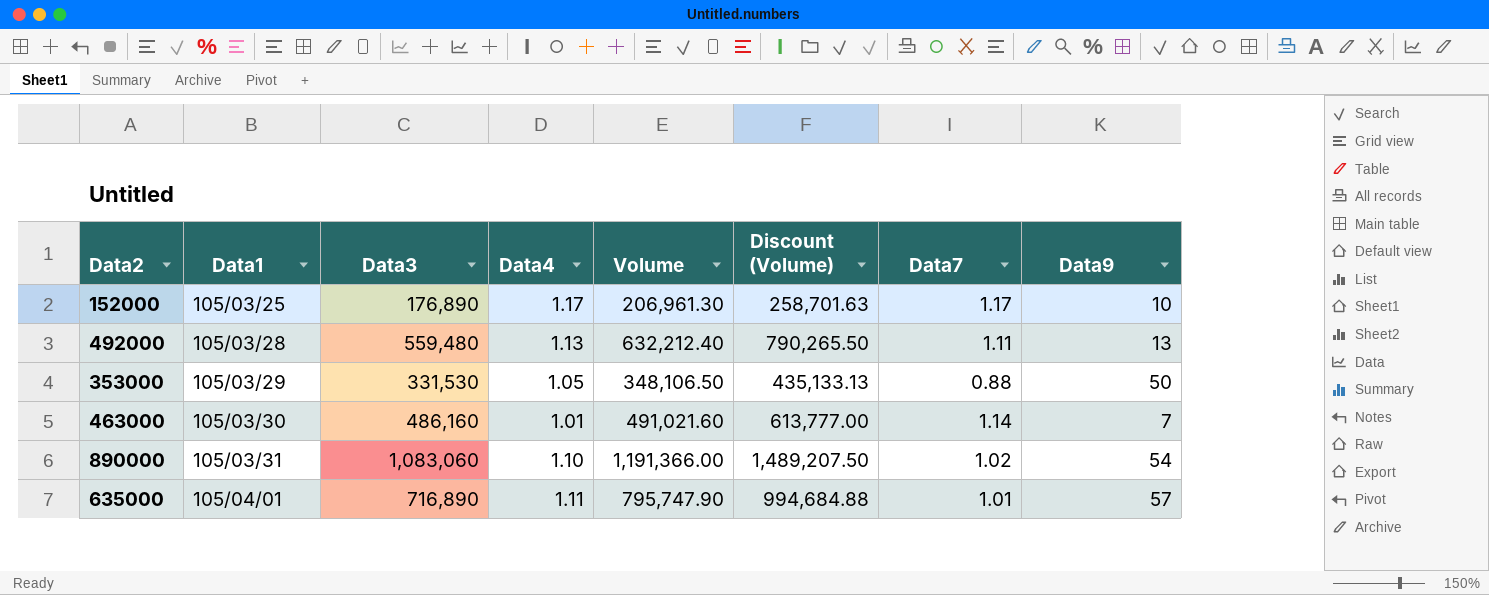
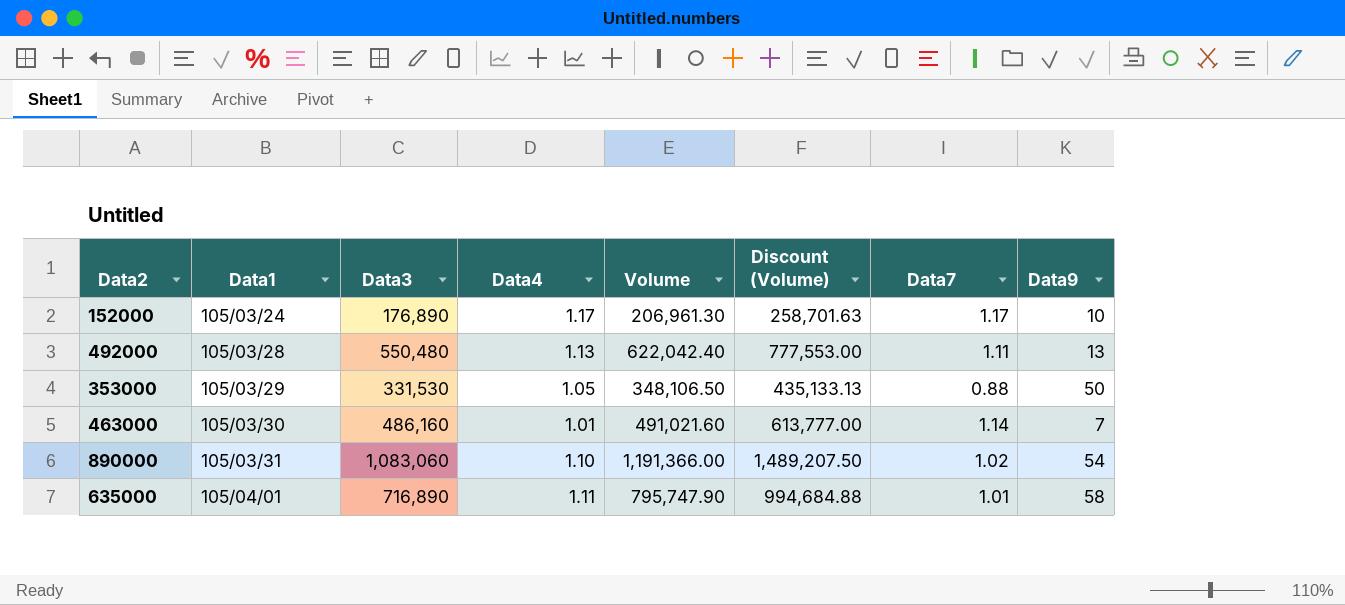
152000 | Data1: 105/03/25 -> 105/03/24
492000 | Data3: 559,480 -> 550,480
492000 | Volume: 632,212.40 -> 622,042.40
492000 | Discount (Volume): 790,265.50 -> 777,553.00
635000 | Data9: 57 -> 58

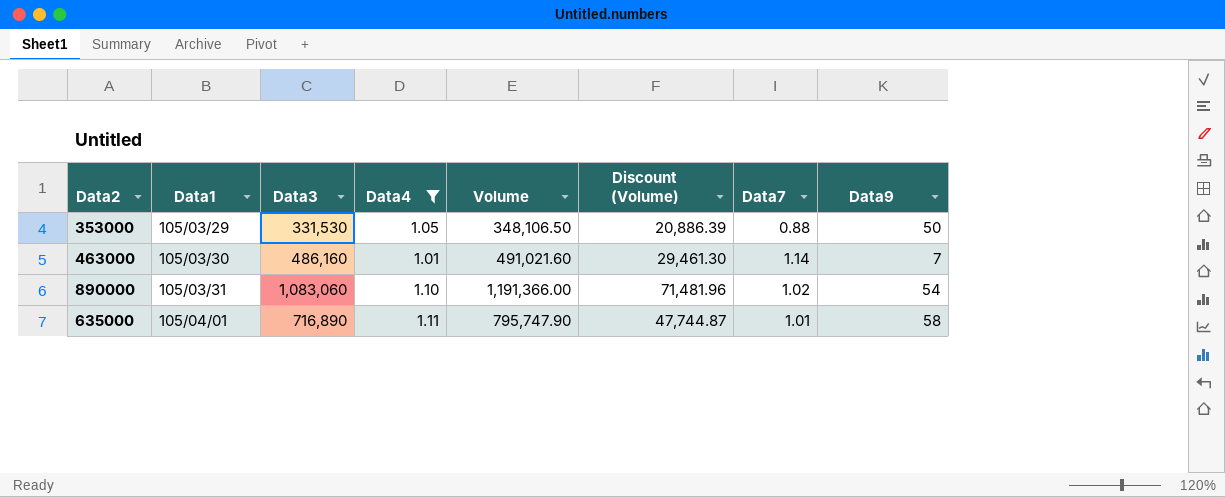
filter: none -> Data4 <= 1.11
column Discount (Volume) | formula: [Volume] * 1.25 -> [Volume] * 0.06

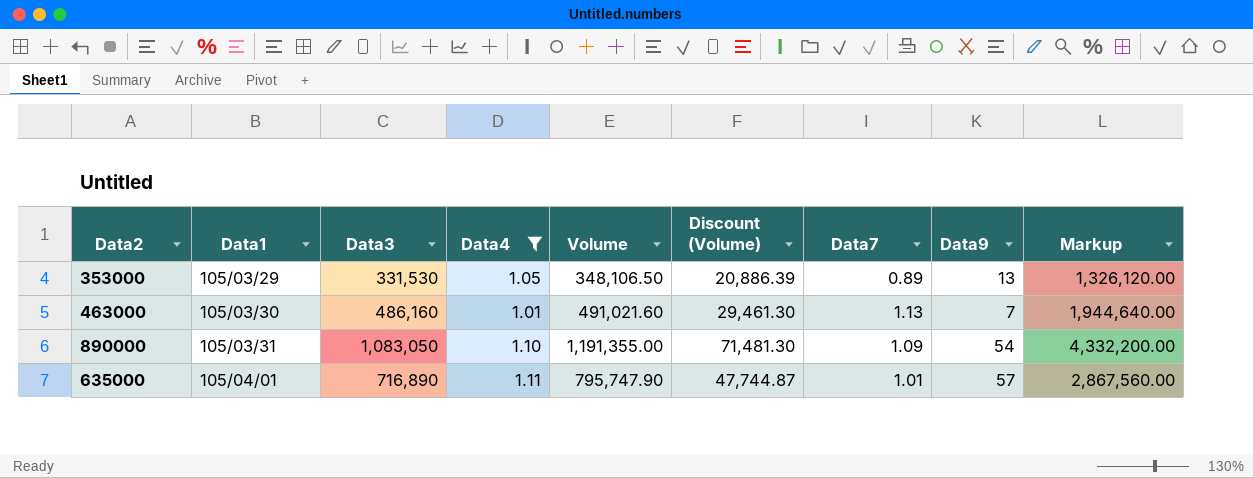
column Markup | formula: none -> [Data3] * 4
353000 | Data7: 0.88 -> 0.89
353000 | Data9: 50 -> 13
463000 | Data7: 1.14 -> 1.13
890000 | Data3: 1,083,060 -> 1,083,050
890000 | Volume: 1,191,366.00 -> 1,191,355.00
890000 | Discount (Volume): 71,481.96 -> 71,481.30
890000 | Data7: 1.02 -> 1.09
635000 | Data9: 58 -> 57

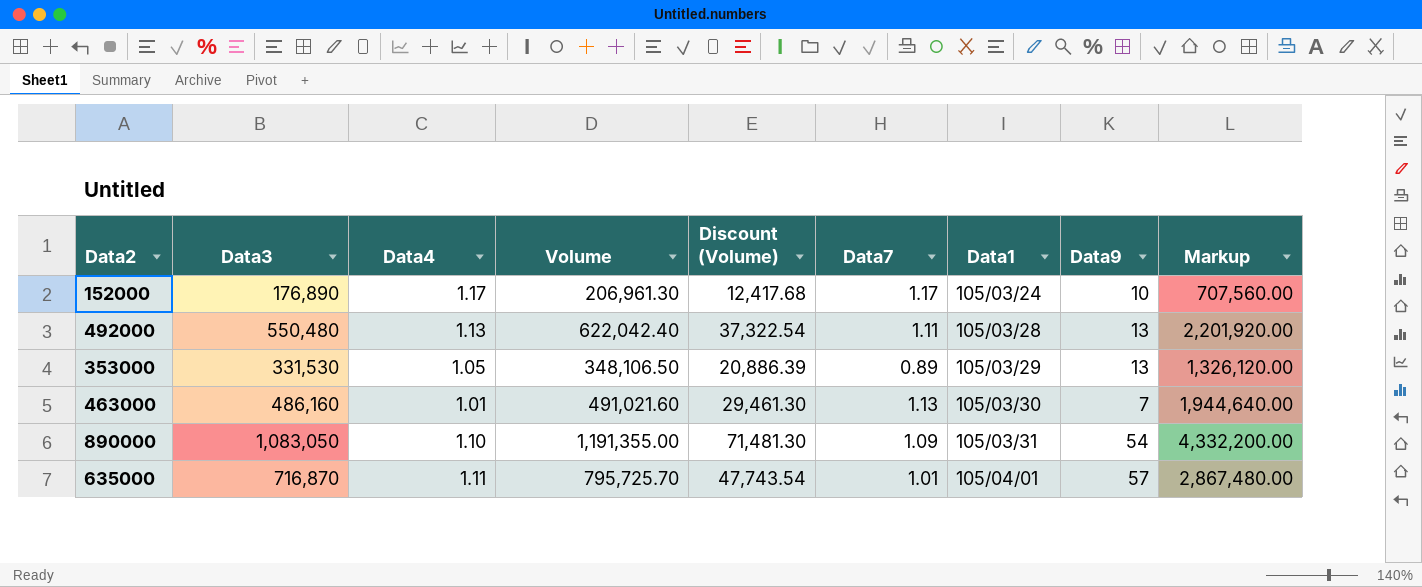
filter: Data4 <= 1.11 -> none
column Data1 | position: 2 -> 7
635000 | Data3: 716,890 -> 716,870
635000 | Volume: 795,747.90 -> 795,725.70
635000 | Discount (Volume): 47,744.87 -> 47,743.54
635000 | Markup: 2,867,560.00 -> 2,867,480.00

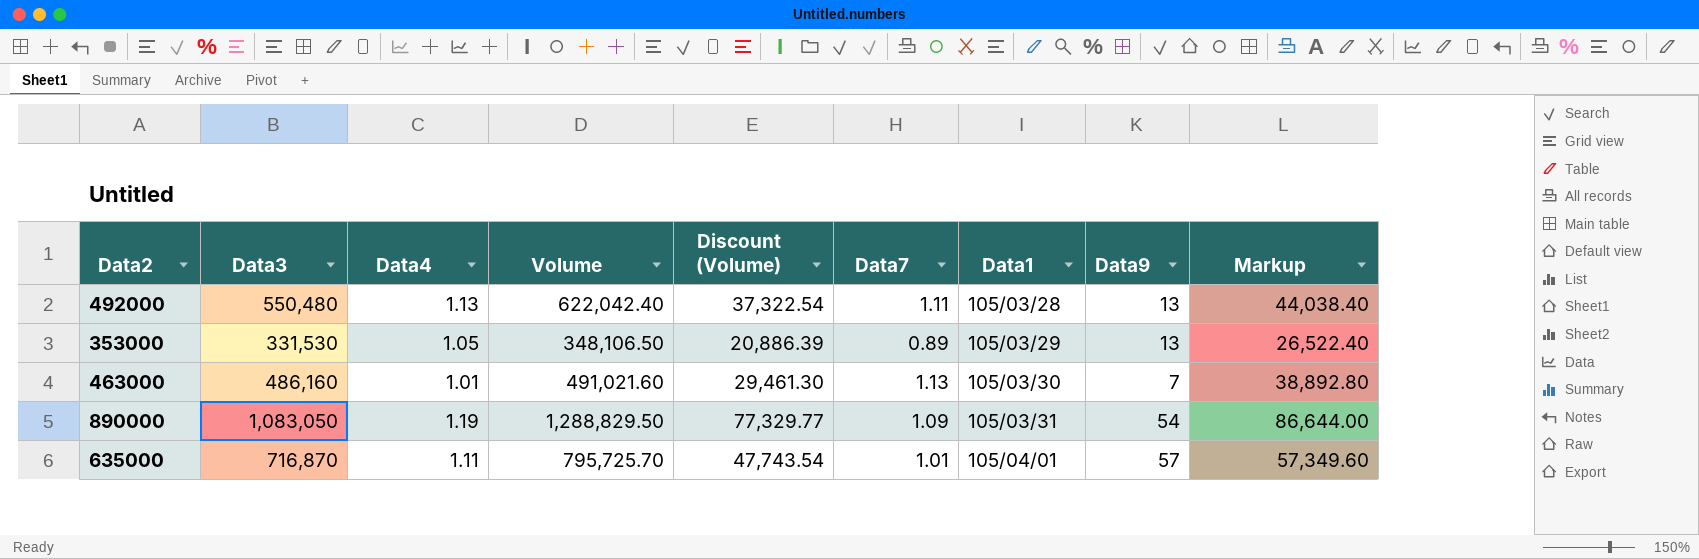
column Markup | formula: [Data3] * 4 -> [Data3] * 0.08
row 152000: 176,890 | 1.17 | 206,961.30 | 12,417.68 | 1.17 | 105/03/24 | 10 | 707,560.00 -> none
890000 | Data4: 1.10 -> 1.19
890000 | Volume: 1,191,355.00 -> 1,288,829.50
890000 | Discount (Volume): 71,481.30 -> 77,329.77

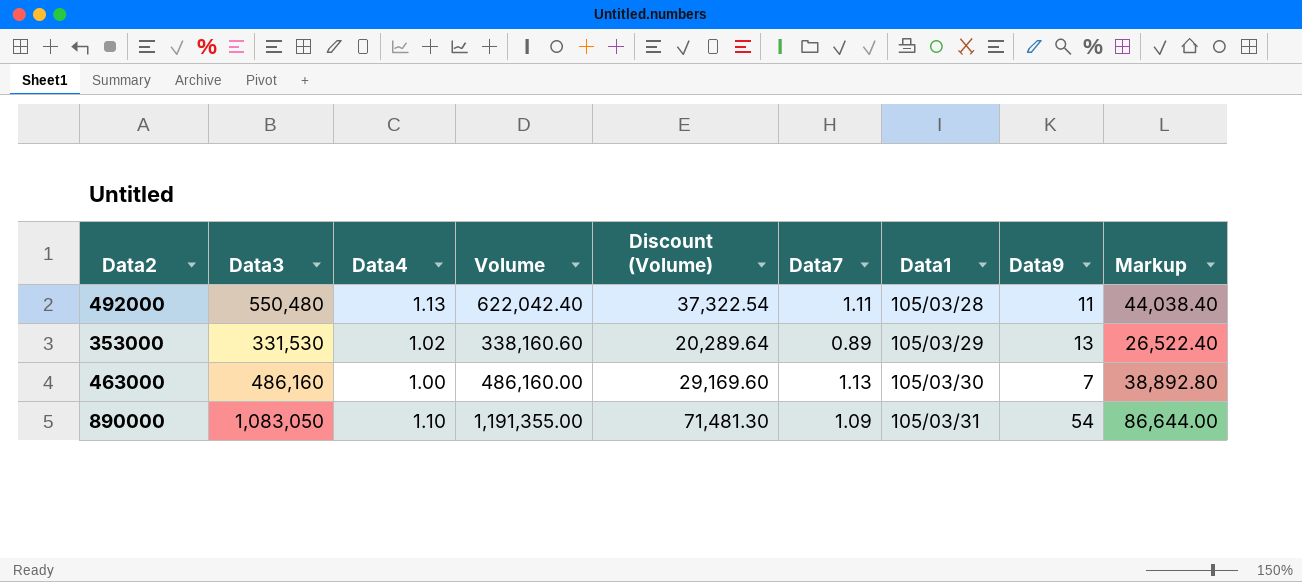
row 635000: 716,870 | 1.11 | 795,725.70 | 47,743.54 | 1.01 | 105/04/01 | 57 | 57,349.60 -> none
492000 | Data9: 13 -> 11
353000 | Data4: 1.05 -> 1.02
353000 | Volume: 348,106.50 -> 338,160.60
353000 | Discount (Volume): 20,886.39 -> 20,289.64
463000 | Data4: 1.01 -> 1.00
463000 | Volume: 491,021.60 -> 486,160.00
463000 | Discount (Volume): 29,461.30 -> 29,169.60
890000 | Data4: 1.19 -> 1.10
890000 | Volume: 1,288,829.50 -> 1,191,355.00
890000 | Discount (Volume): 77,329.77 -> 71,481.30

